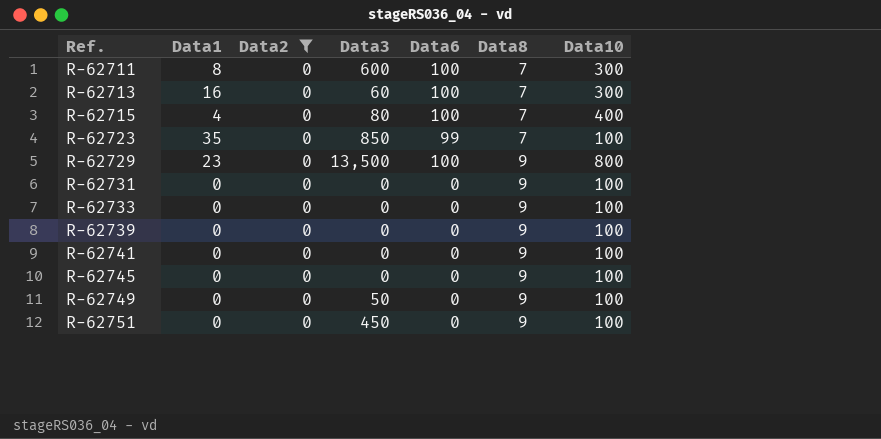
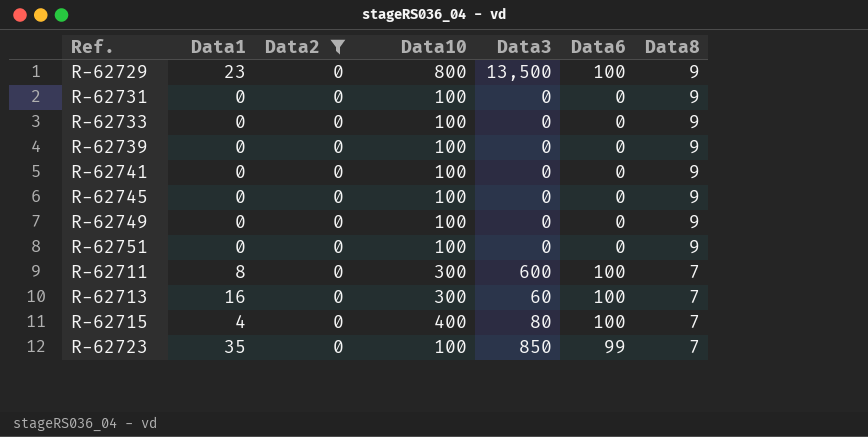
row order: Ref. ascending -> Data8 descending
column Data10 | position: 7 -> 4
R-62749 | Data3: 50 -> 0
R-62751 | Data3: 450 -> 0

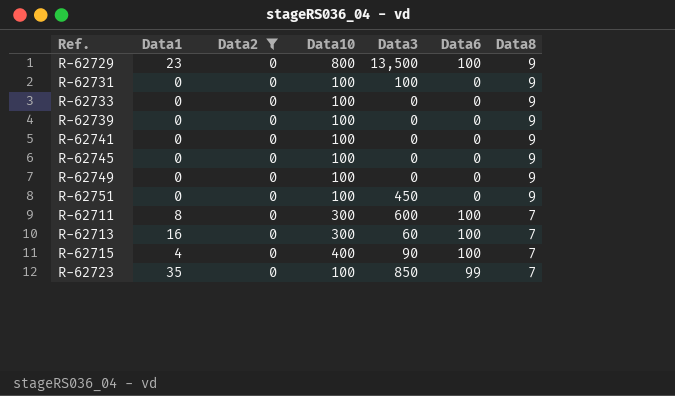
R-62731 | Data3: 0 -> 100
R-62751 | Data3: 0 -> 450
R-62715 | Data3: 80 -> 90

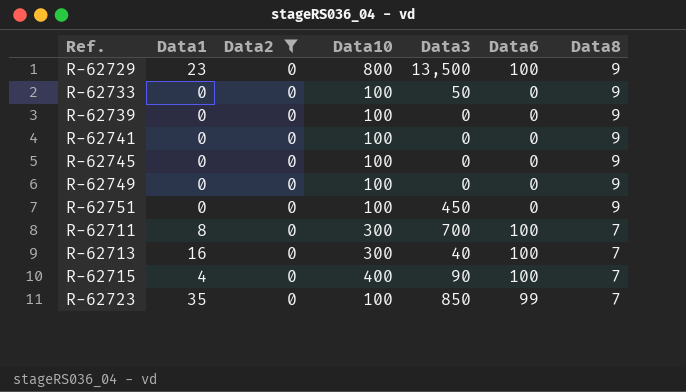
row R-62731: 0 | 0 | 100 | 100 | 0 | 9 -> none
R-62733 | Data3: 0 -> 50
R-62711 | Data3: 600 -> 700
R-62713 | Data3: 60 -> 40

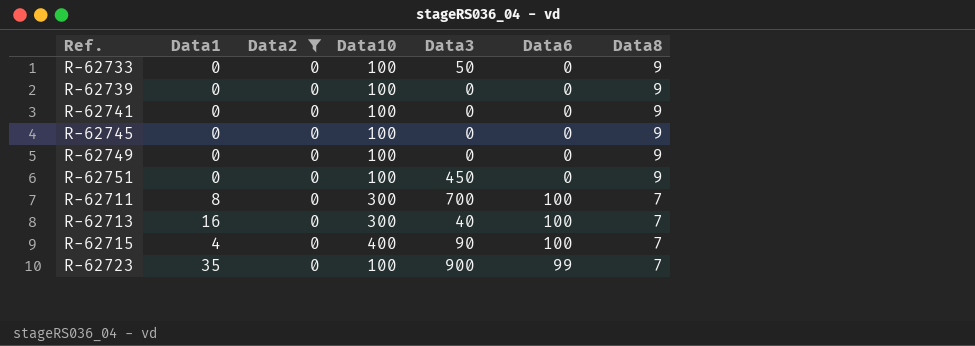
row R-62729: 23 | 0 | 800 | 13,500 | 100 | 9 -> none
R-62723 | Data3: 850 -> 900

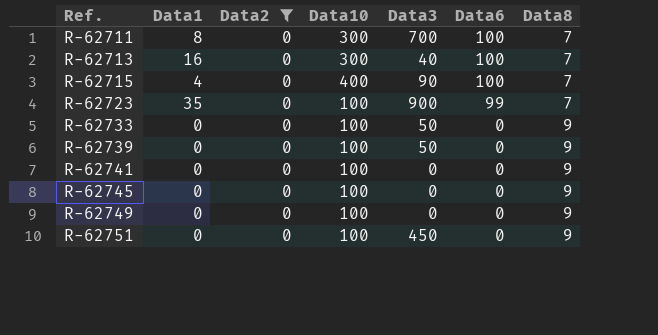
row order: Data8 descending -> Ref. ascending
R-62739 | Data3: 0 -> 50

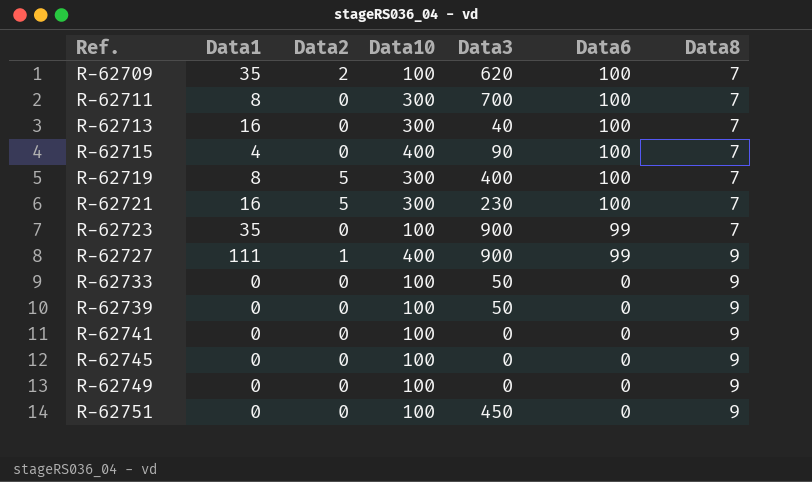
filter: Data2 = 0 -> none

